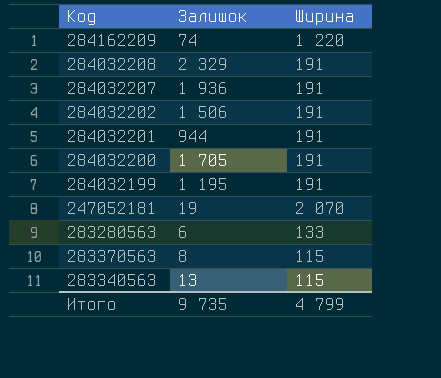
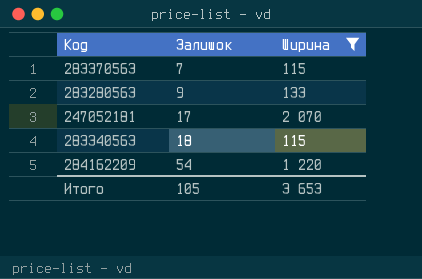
filter: none -> Ширина != 191
row order: none -> Залишок ascending
283370563 | Залишок: 8 -> 7
283280563 | Залишок: 6 -> 9
247052181 | Залишок: 19 -> 17
283340563 | Залишок: 13 -> 18
284162209 | Залишок: 74 -> 54
Итого | Залишок: 9 735 -> 105
Итого | Ширина: 4 799 -> 3 653

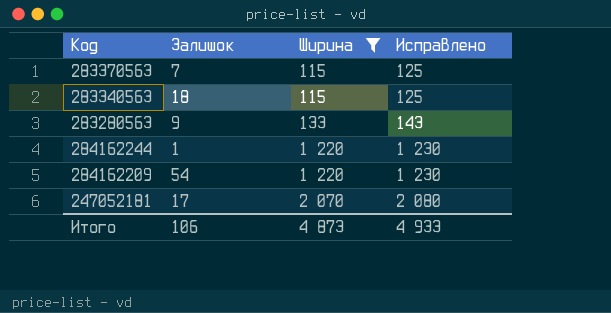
row order: Залишок ascending -> Ширина ascending
column Исправлено | formula: none -> [Ширина] + 10
row 284162244: none -> 1 | 1 220 | 1 230
Итого | Залишок: 105 -> 106
Итого | Ширина: 3 653 -> 4 873

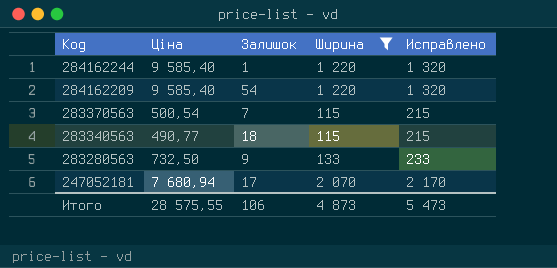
row order: Ширина ascending -> Код descending
column Ціна | position: none -> 2
column Исправлено | formula: [Ширина] + 10 -> [Ширина] + 100
Итого | Исправлено: 4 933 -> 5 473

